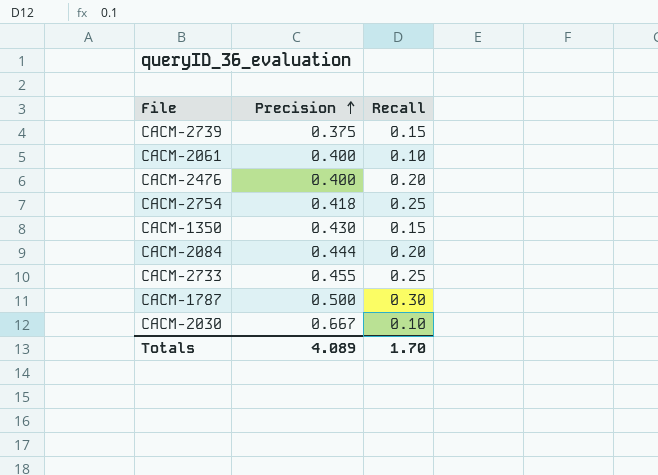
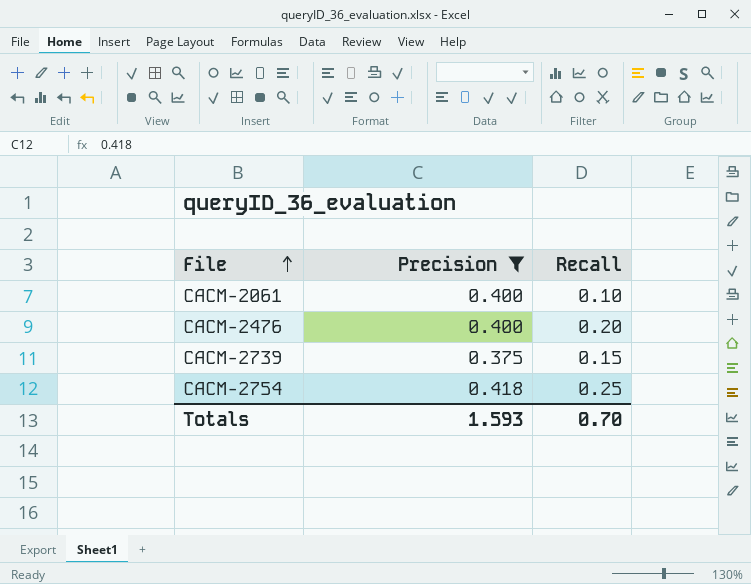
filter: none -> Precision <= 0.418
row order: Precision ascending -> File ascending
Totals | Precision: 4.089 -> 1.593
Totals | Recall: 1.70 -> 0.70

